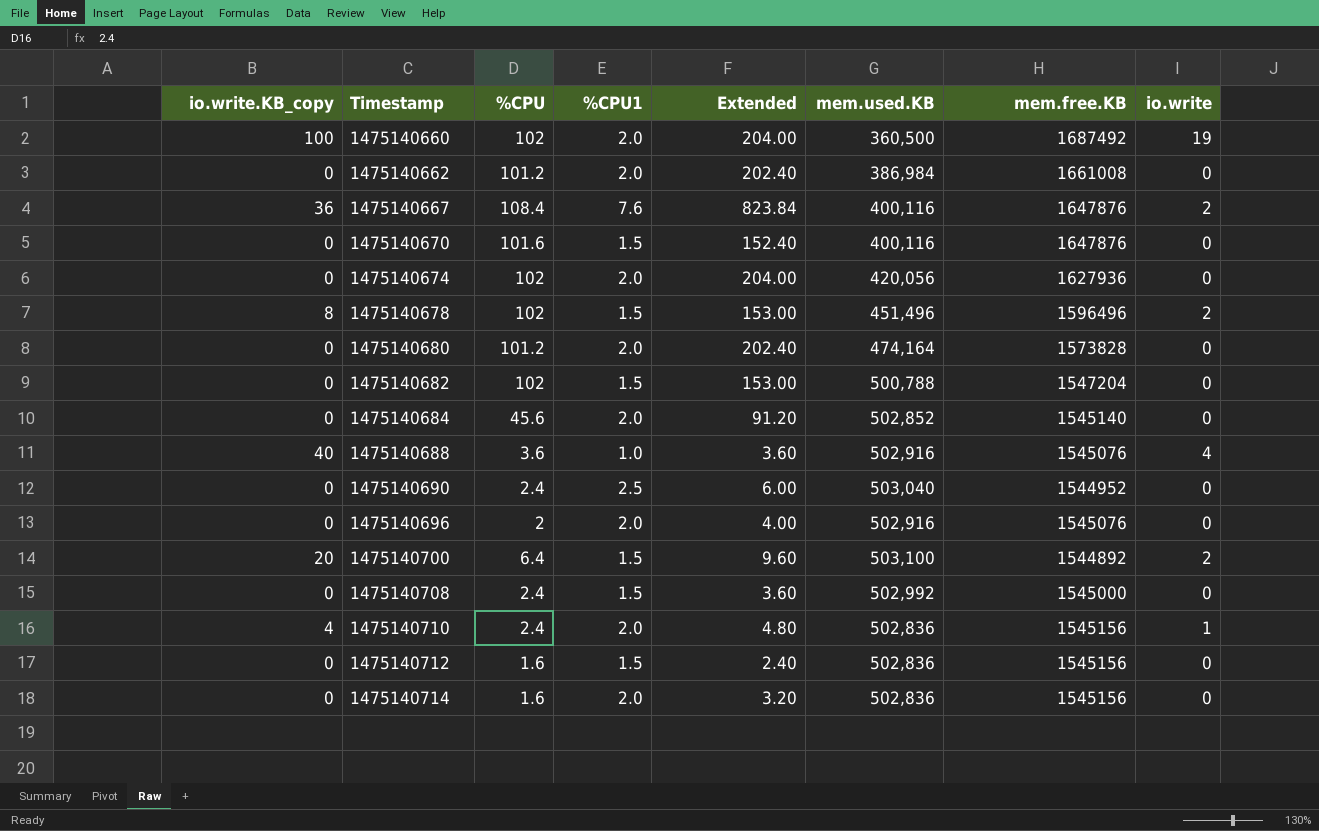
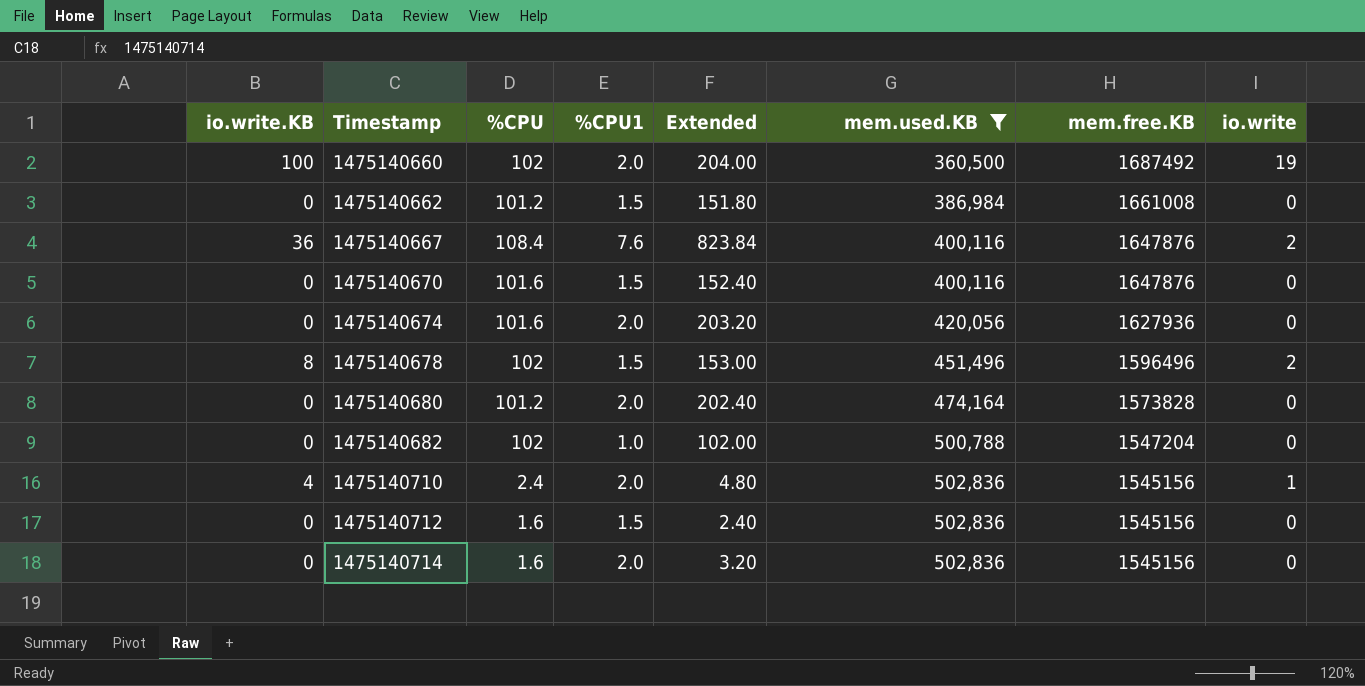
filter: none -> mem.used.KB <= 502,836
column name: io.write.KB_copy -> io.write.KB
1475140662 | %CPU1: 2.0 -> 1.5
1475140662 | Extended: 202.40 -> 151.80
1475140674 | %CPU: 102 -> 101.6
1475140674 | Extended: 204.00 -> 203.20
1475140682 | %CPU1: 1.5 -> 1.0
1475140682 | Extended: 153.00 -> 102.00

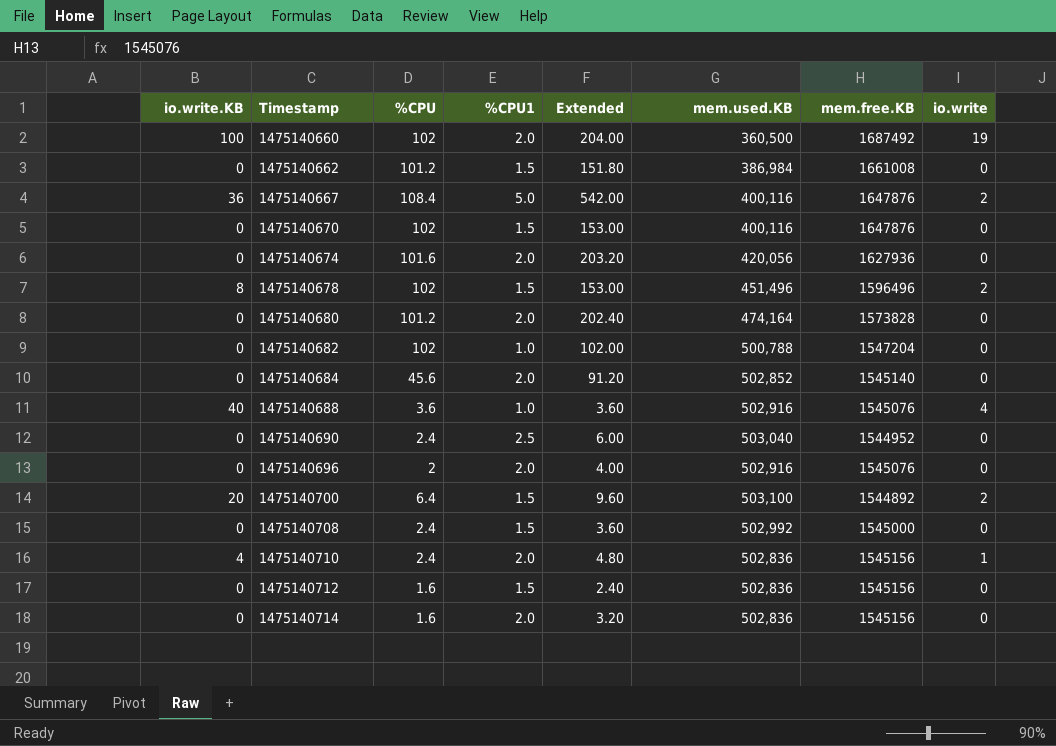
filter: mem.used.KB <= 502,836 -> none
1475140667 | %CPU1: 7.6 -> 5.0
1475140667 | Extended: 823.84 -> 542.00
1475140670 | %CPU: 101.6 -> 102
1475140670 | Extended: 152.40 -> 153.00

